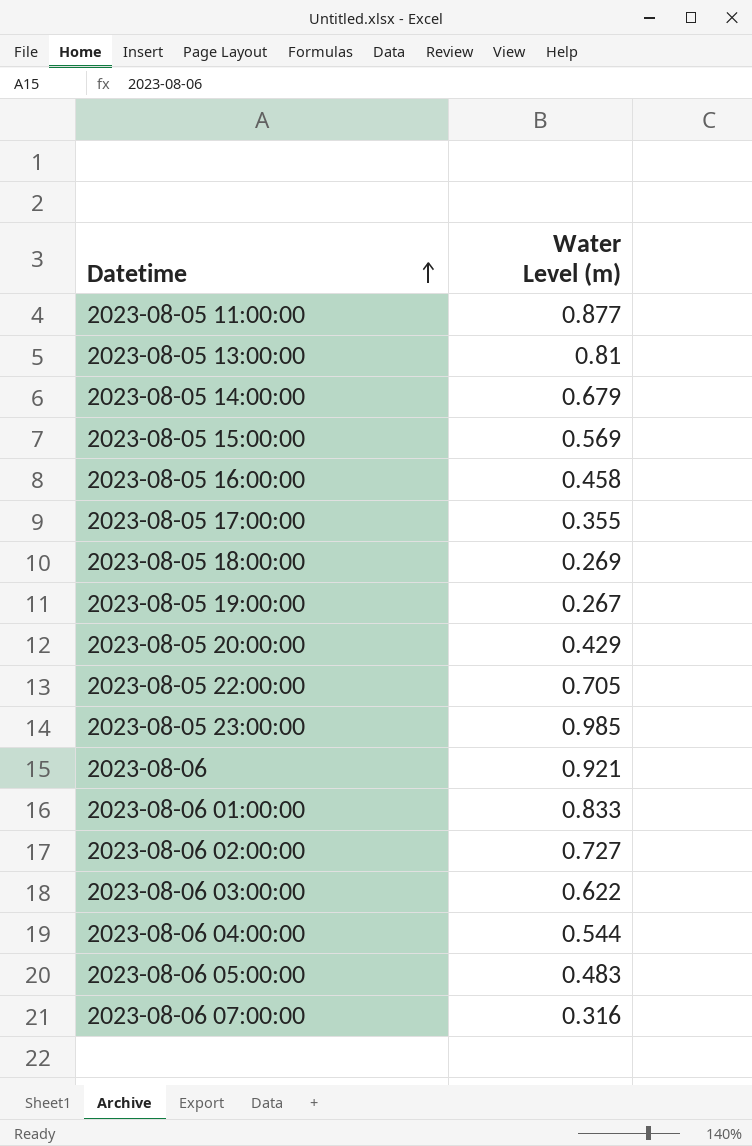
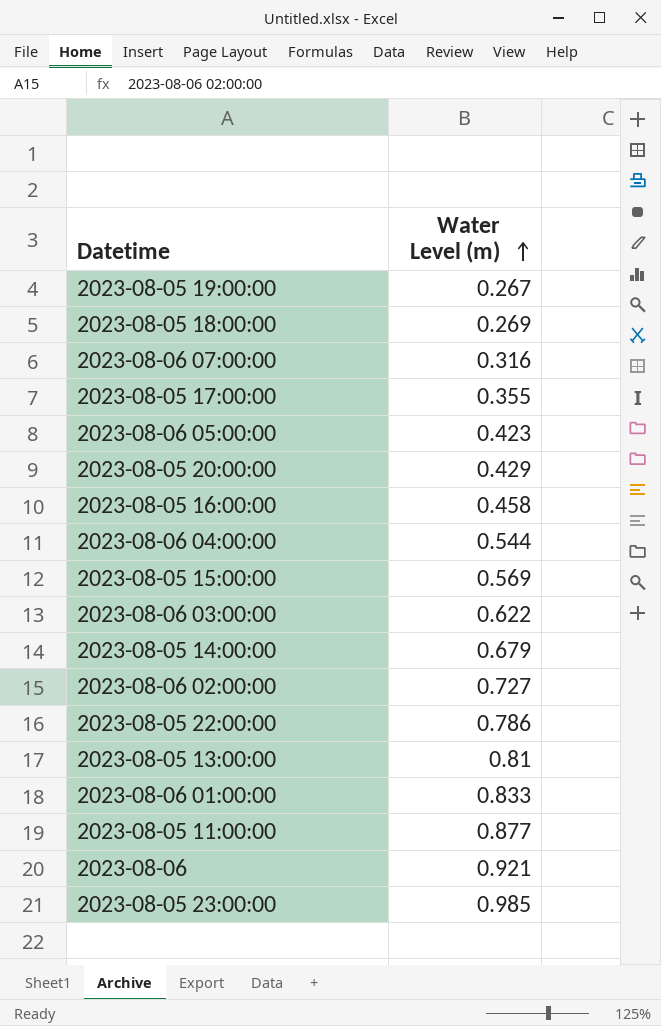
row order: Datetime ascending -> Water Level (m) ascending
2023-08-06 05:00:00 | Water Level (m): 0.483 -> 0.423
2023-08-05 22:00:00 | Water Level (m): 0.705 -> 0.786

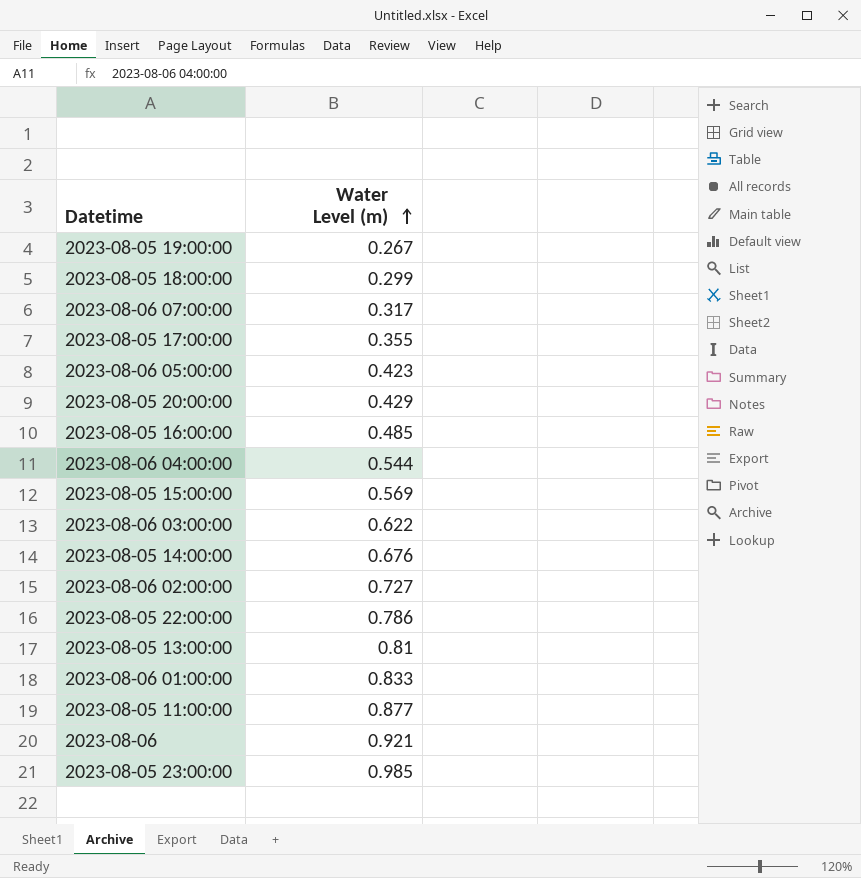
2023-08-05 18:00:00 | Water Level (m): 0.269 -> 0.299
2023-08-06 07:00:00 | Water Level (m): 0.316 -> 0.317
2023-08-05 16:00:00 | Water Level (m): 0.458 -> 0.485
2023-08-05 14:00:00 | Water Level (m): 0.679 -> 0.676

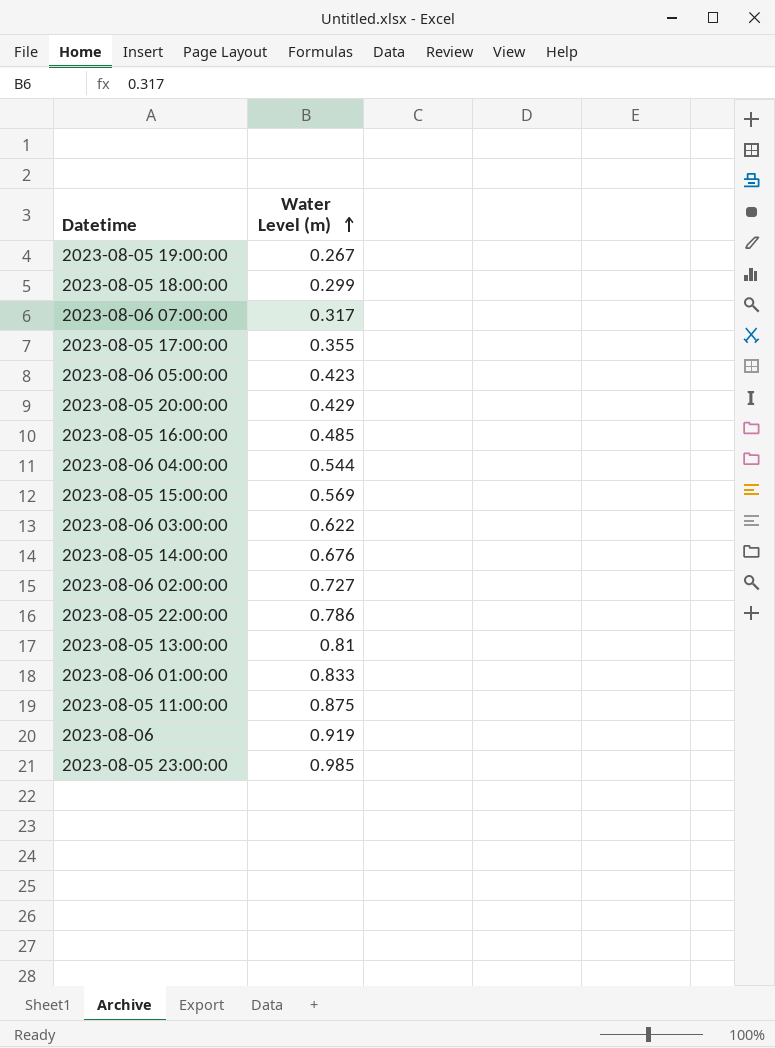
2023-08-05 11:00:00 | Water Level (m): 0.877 -> 0.875
2023-08-06 | Water Level (m): 0.921 -> 0.919

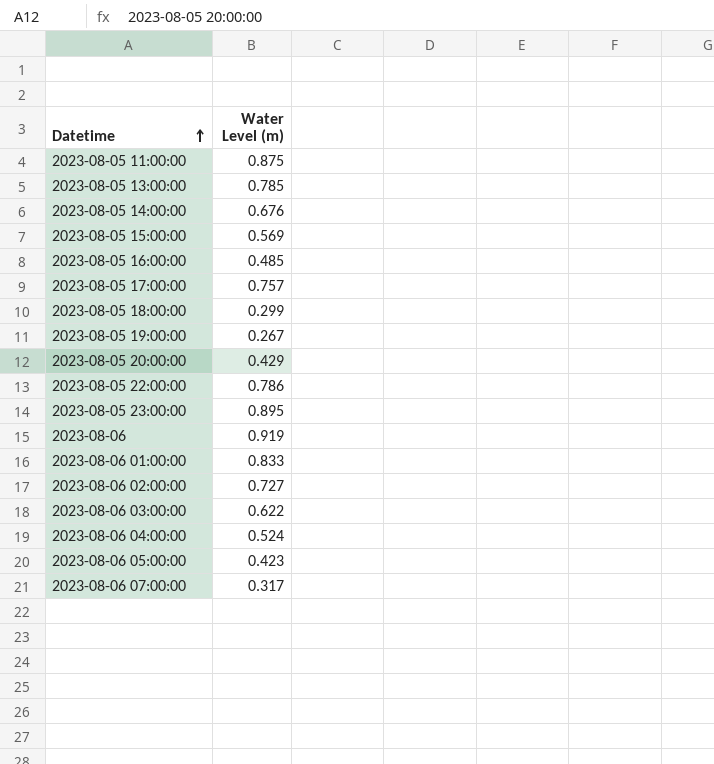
row order: Water Level (m) ascending -> Datetime ascending
2023-08-05 13:00:00 | Water Level (m): 0.81 -> 0.785
2023-08-05 17:00:00 | Water Level (m): 0.355 -> 0.757
2023-08-05 23:00:00 | Water Level (m): 0.985 -> 0.895
2023-08-06 04:00:00 | Water Level (m): 0.544 -> 0.524

